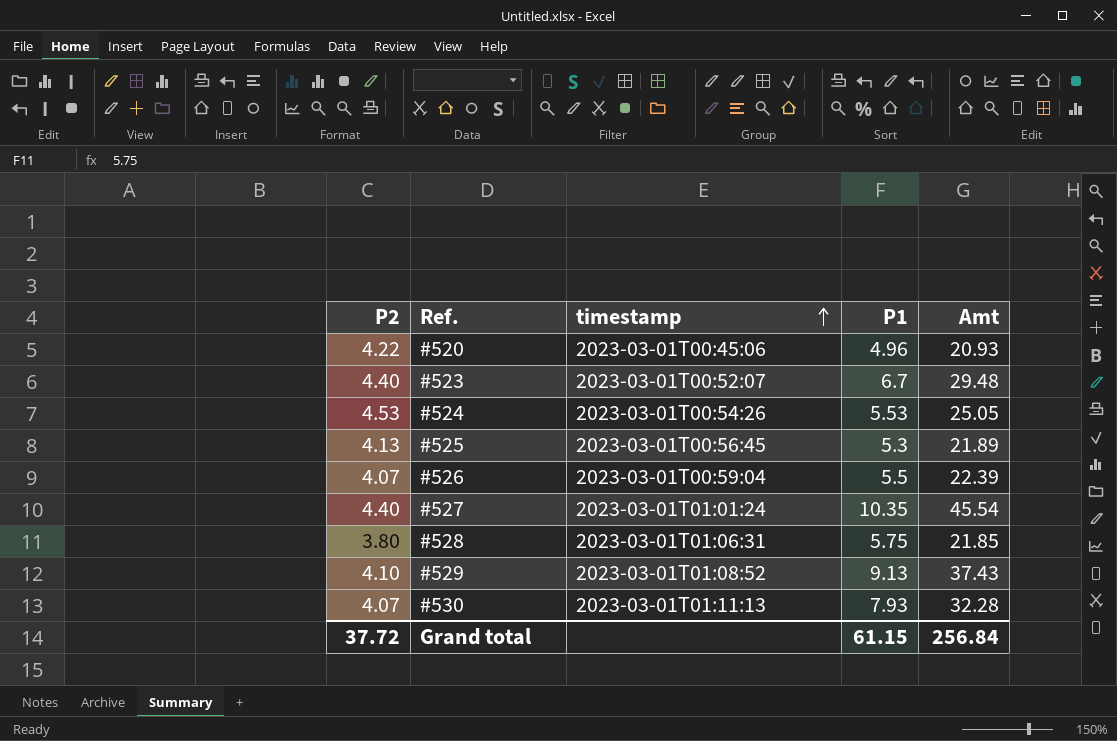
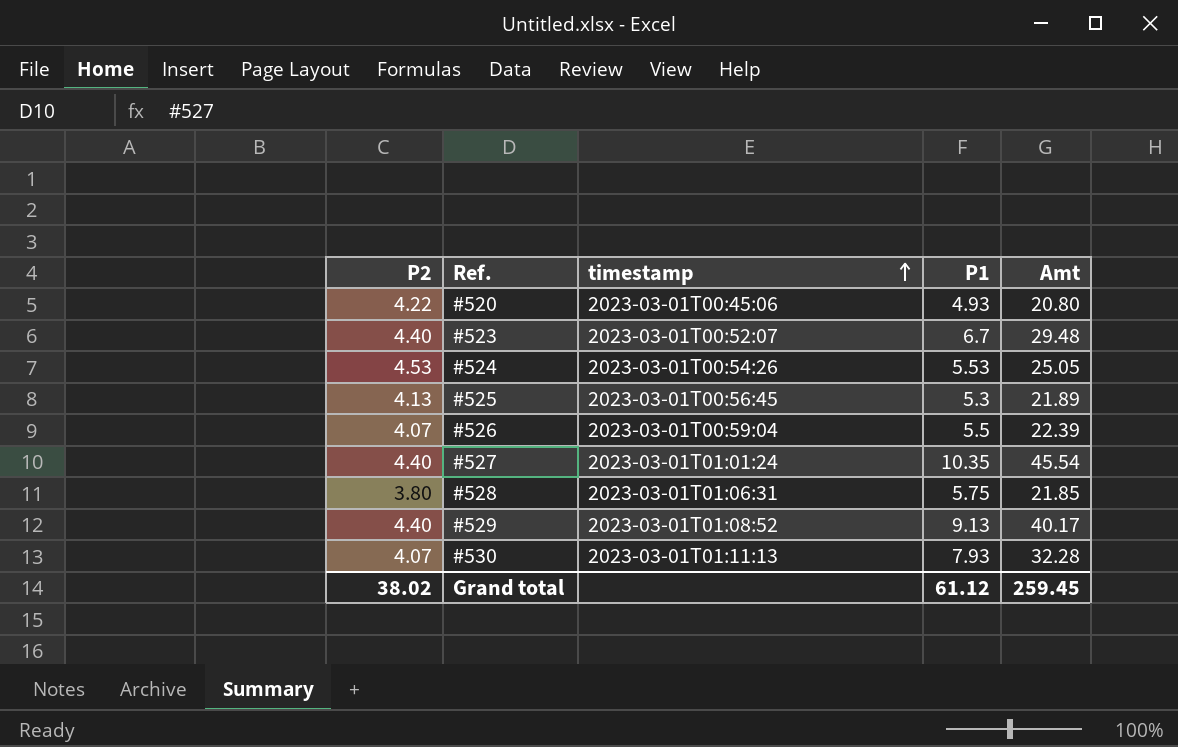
#520 | P1: 4.96 -> 4.93
#520 | Amt: 20.93 -> 20.80
#529 | P2: 4.10 -> 4.40
#529 | Amt: 37.43 -> 40.17
Grand total | P2: 37.72 -> 38.02
Grand total | P1: 61.15 -> 61.12
Grand total | Amt: 256.84 -> 259.45

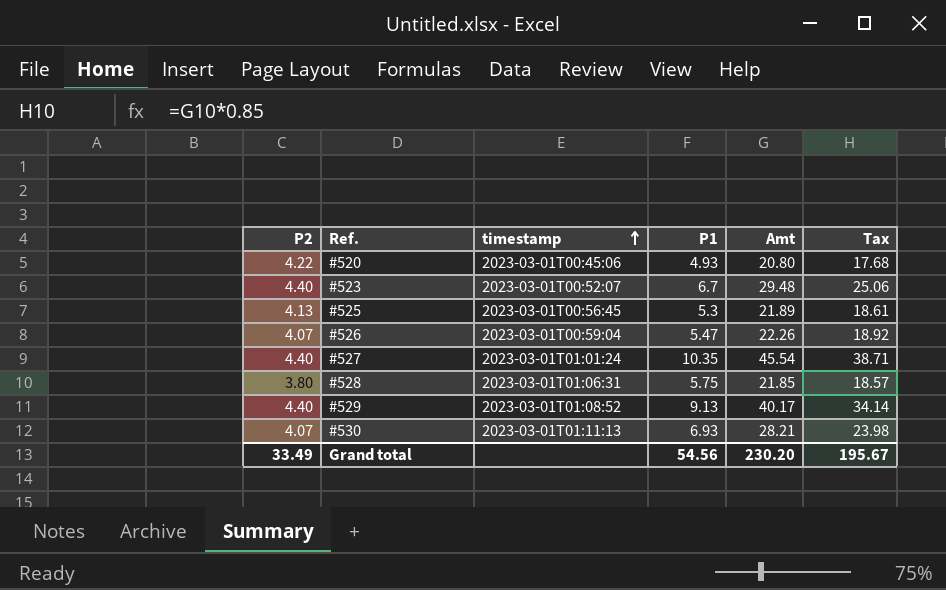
column Tax | formula: none -> [Amt] * 0.85
row #524: 4.53 | 2023-03-01T00:54:26 | 5.53 | 25.05 -> none
#526 | P1: 5.5 -> 5.47
#526 | Amt: 22.39 -> 22.26
#530 | P1: 7.93 -> 6.93
#530 | Amt: 32.28 -> 28.21
Grand total | P2: 38.02 -> 33.49
Grand total | P1: 61.12 -> 54.56
Grand total | Amt: 259.45 -> 230.20

